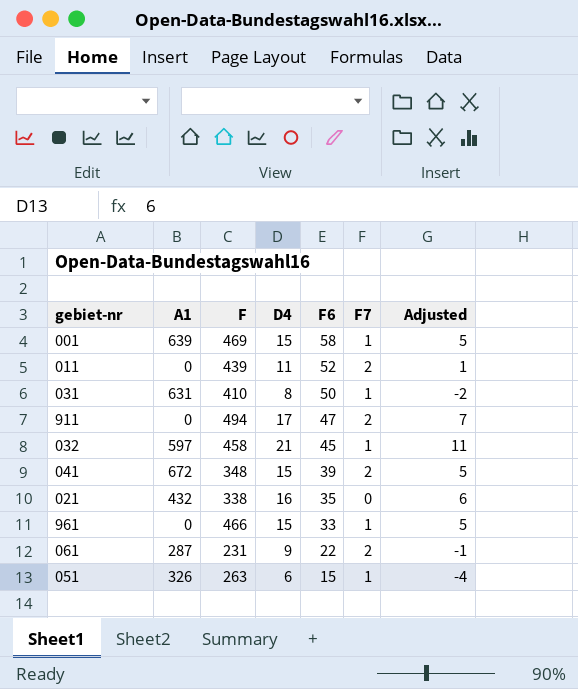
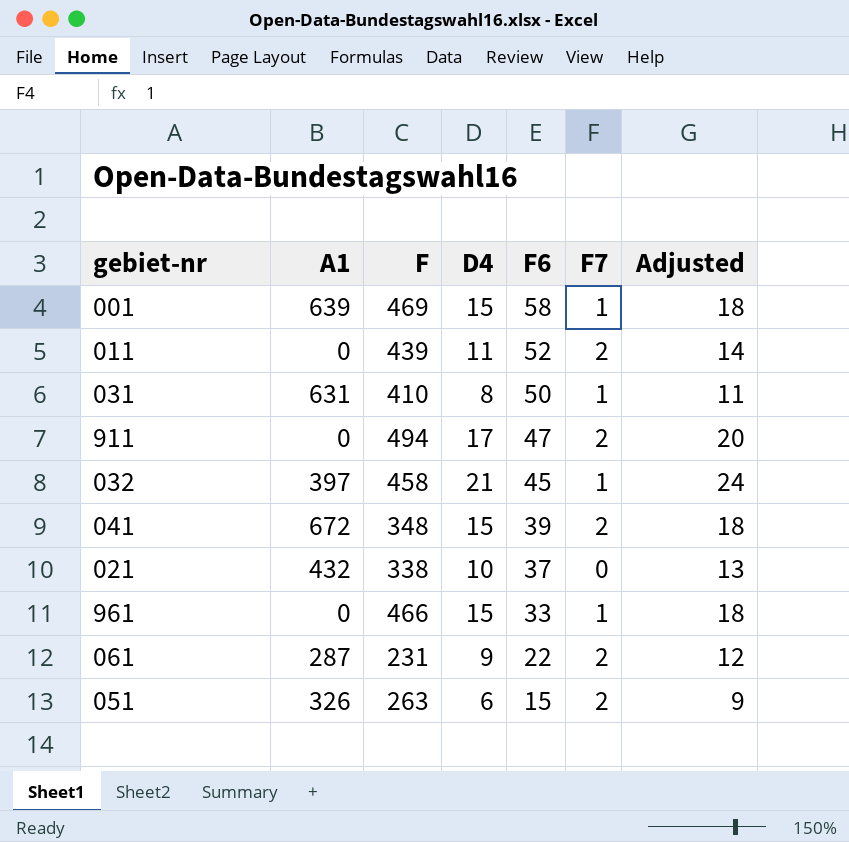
column Adjusted | formula: [D4] - 10 -> [D4] + 3
032 | A1: 597 -> 397
021 | D4: 16 -> 10
021 | F6: 35 -> 37
051 | F7: 1 -> 2

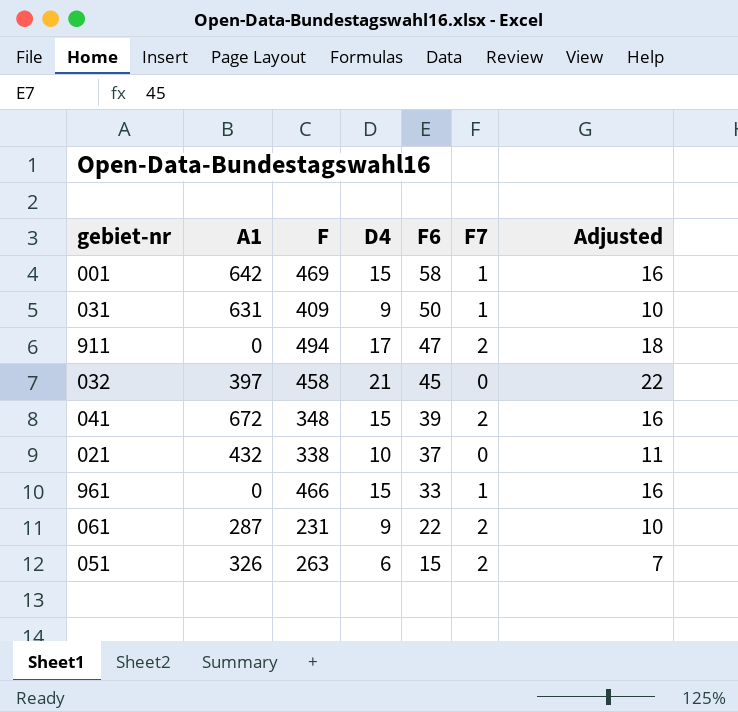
column Adjusted | formula: [D4] + 3 -> [D4] + 1
row 011: 0 | 439 | 11 | 52 | 2 | 14 -> none
001 | A1: 639 -> 642
031 | F: 410 -> 409
031 | D4: 8 -> 9
032 | F7: 1 -> 0

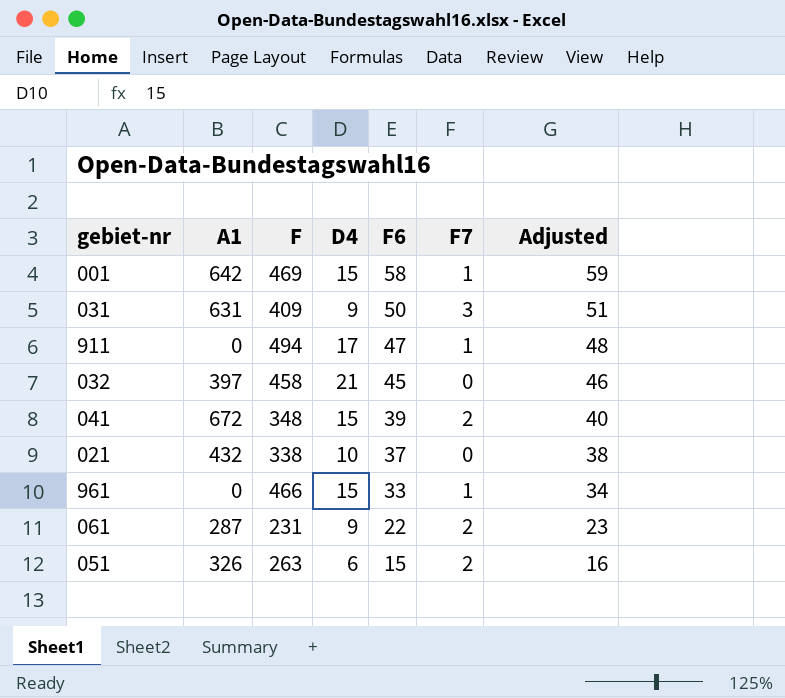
column Adjusted | formula: [D4] + 1 -> [F6] + 1
031 | F7: 1 -> 3
911 | F7: 2 -> 1

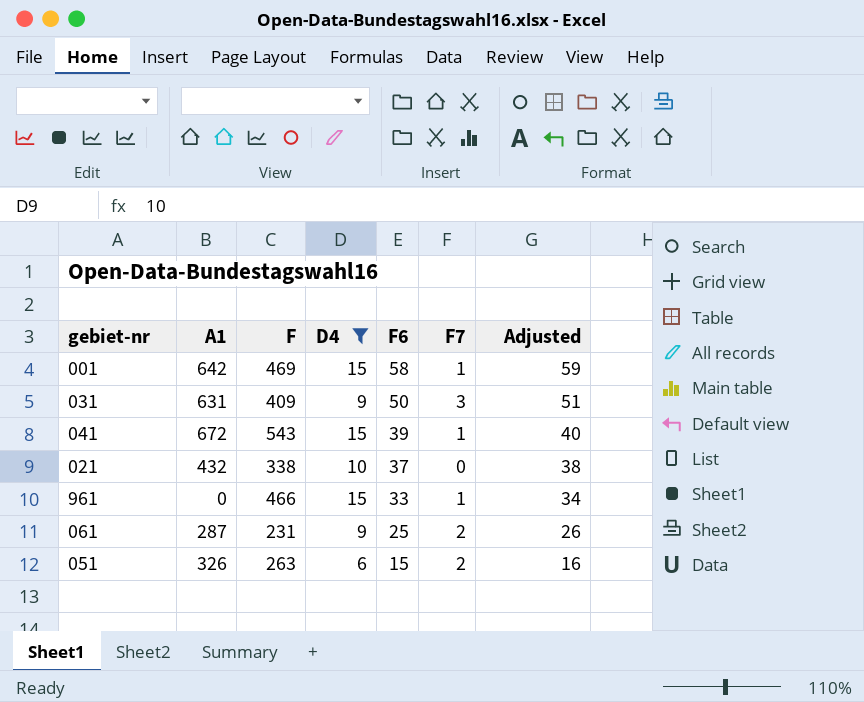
filter: none -> D4 <= 15
041 | F: 348 -> 543
041 | F7: 2 -> 1
061 | F6: 22 -> 25
061 | Adjusted: 23 -> 26

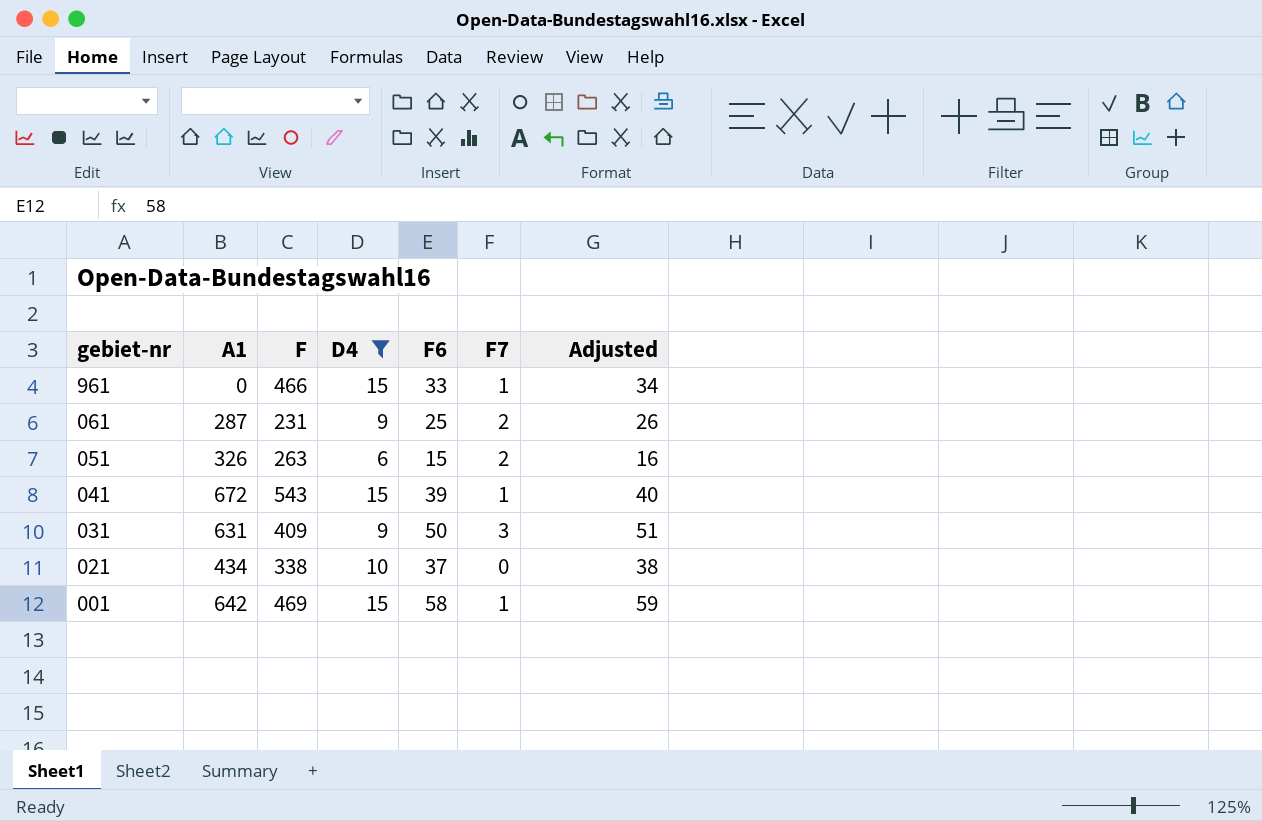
row order: F6 descending -> gebiet-nr descending
021 | A1: 432 -> 434

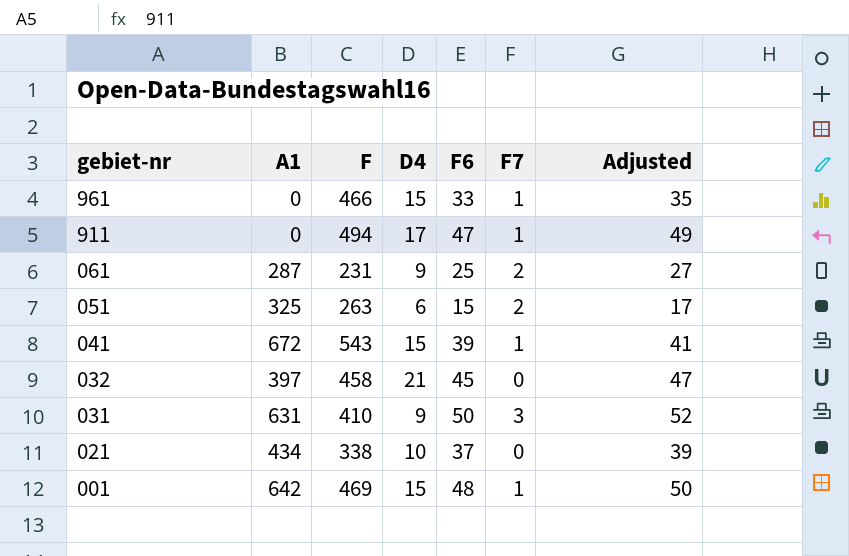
filter: D4 <= 15 -> none
column Adjusted | formula: [F6] + 1 -> [F6] + 2
051 | A1: 326 -> 325
031 | F: 409 -> 410
001 | F6: 58 -> 48

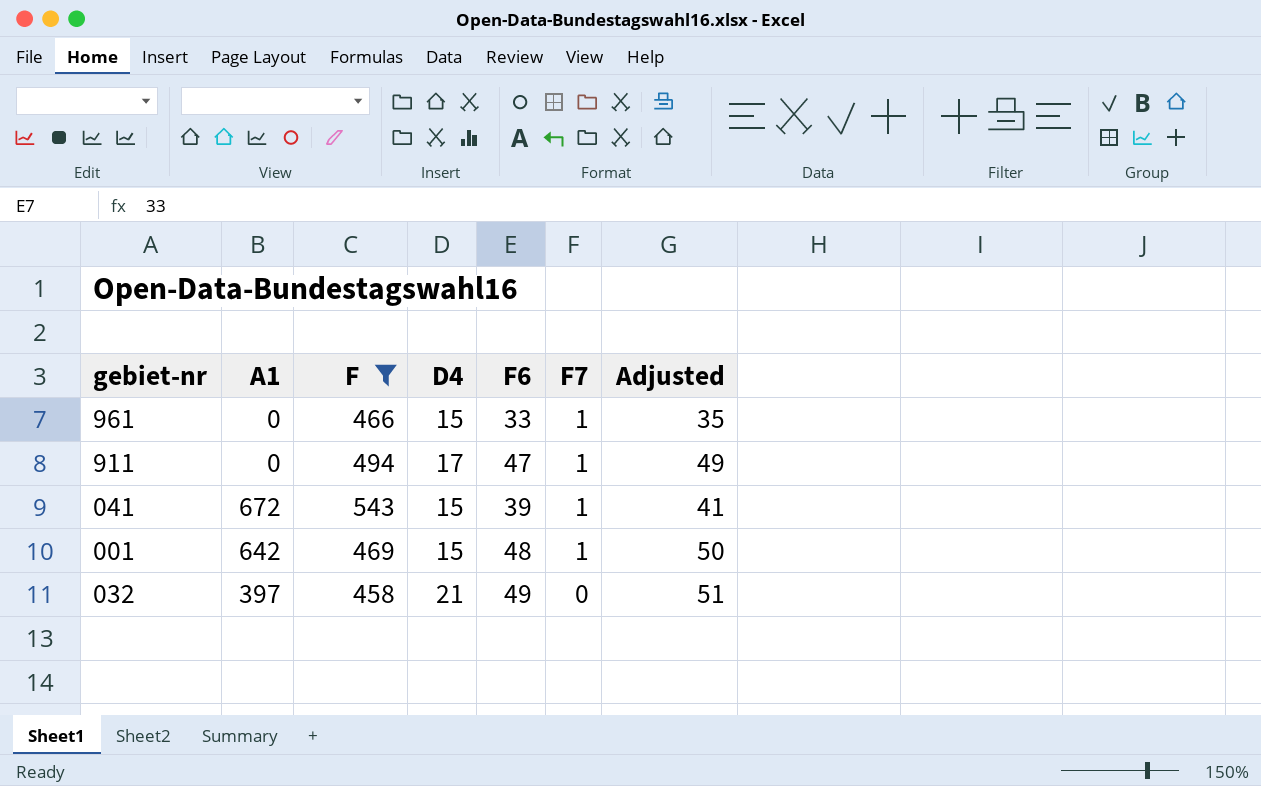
filter: none -> F >= 458
row order: gebiet-nr descending -> F7 descending
032 | F6: 45 -> 49
032 | Adjusted: 47 -> 51

